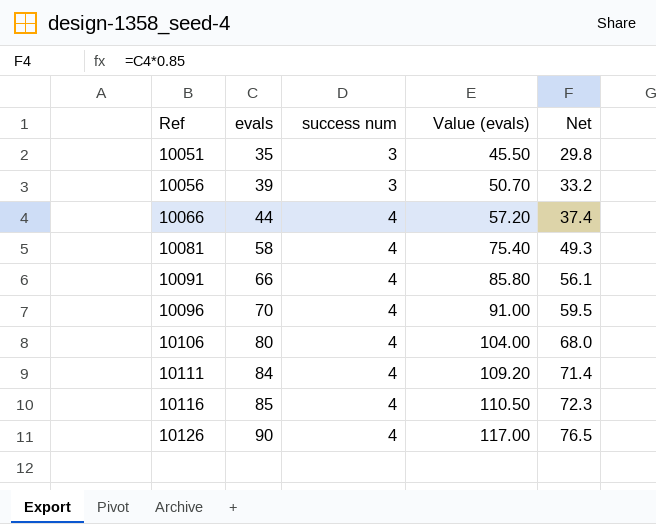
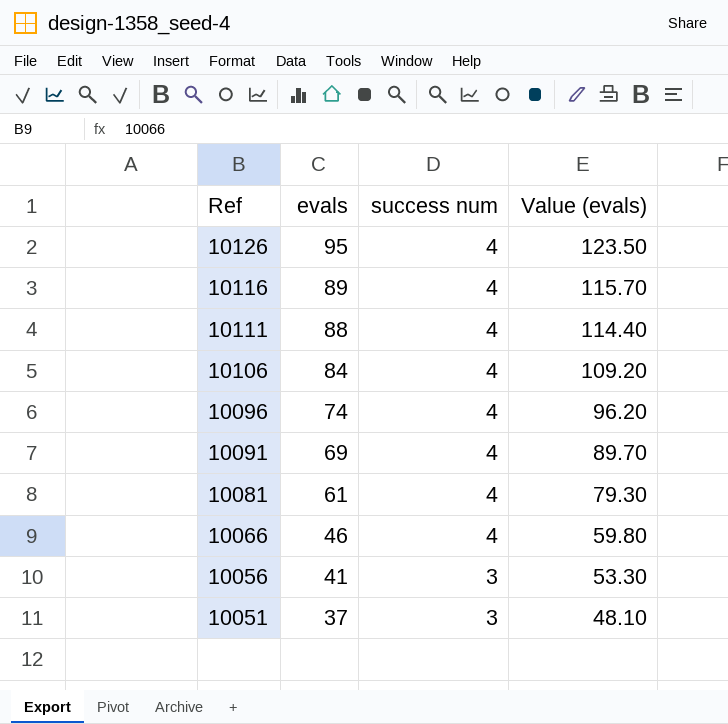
row order: Ref ascending -> Ref descending
column Net | formula: [evals] * 0.85 -> none
10126 | evals: 90 -> 95
10126 | Value (evals): 117.00 -> 123.50
10116 | evals: 85 -> 89
10116 | Value (evals): 110.50 -> 115.70
10111 | evals: 84 -> 88
10111 | Value (evals): 109.20 -> 114.40
10106 | evals: 80 -> 84
10106 | Value (evals): 104.00 -> 109.20
10096 | evals: 70 -> 74
10096 | Value (evals): 91.00 -> 96.20
10091 | evals: 66 -> 69
10091 | Value (evals): 85.80 -> 89.70
10081 | evals: 58 -> 61
10081 | Value (evals): 75.40 -> 79.30
10066 | evals: 44 -> 46
10066 | Value (evals): 57.20 -> 59.80
10056 | evals: 39 -> 41
10056 | Value (evals): 50.70 -> 53.30
10051 | evals: 35 -> 37
10051 | Value (evals): 45.50 -> 48.10

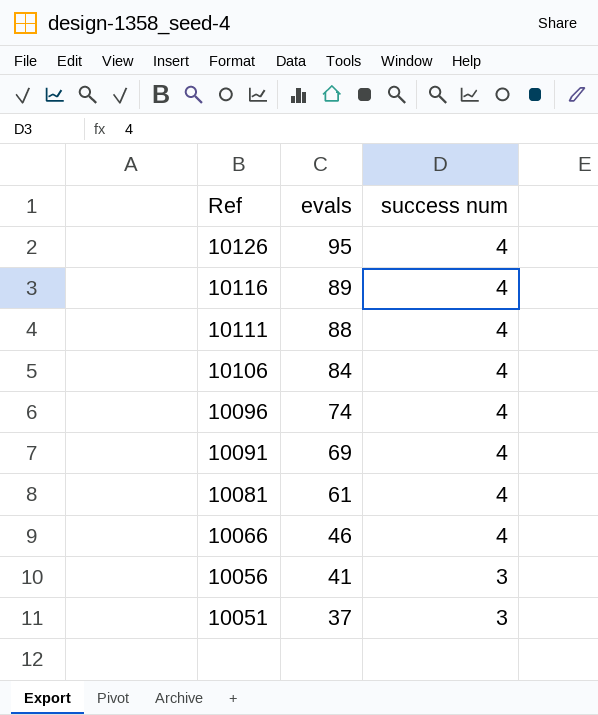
column Value (evals) | formula: [evals] * 1.3 -> none

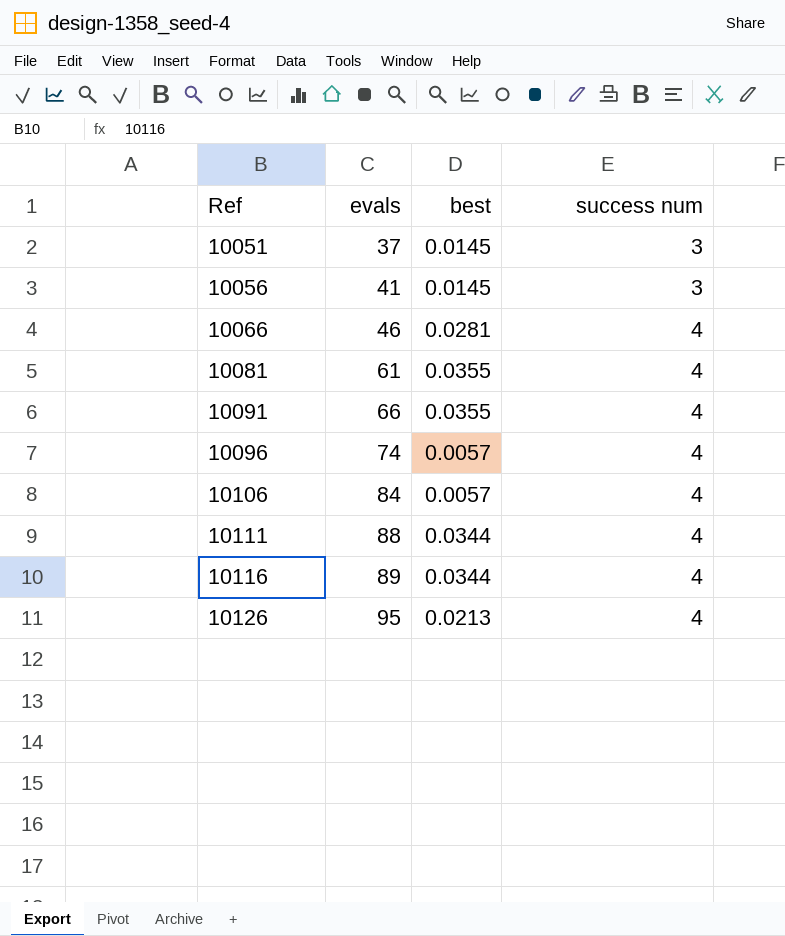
row order: Ref descending -> Ref ascending
column best | position: none -> 3
10091 | evals: 69 -> 66

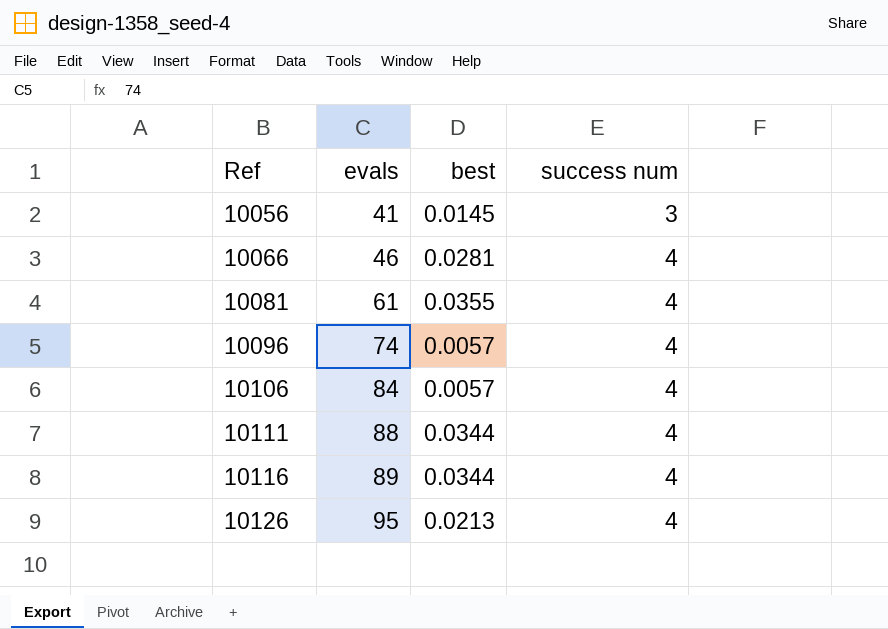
row 10051: 37 | 0.0145 | 3 -> none
row 10091: 66 | 0.0355 | 4 -> none

